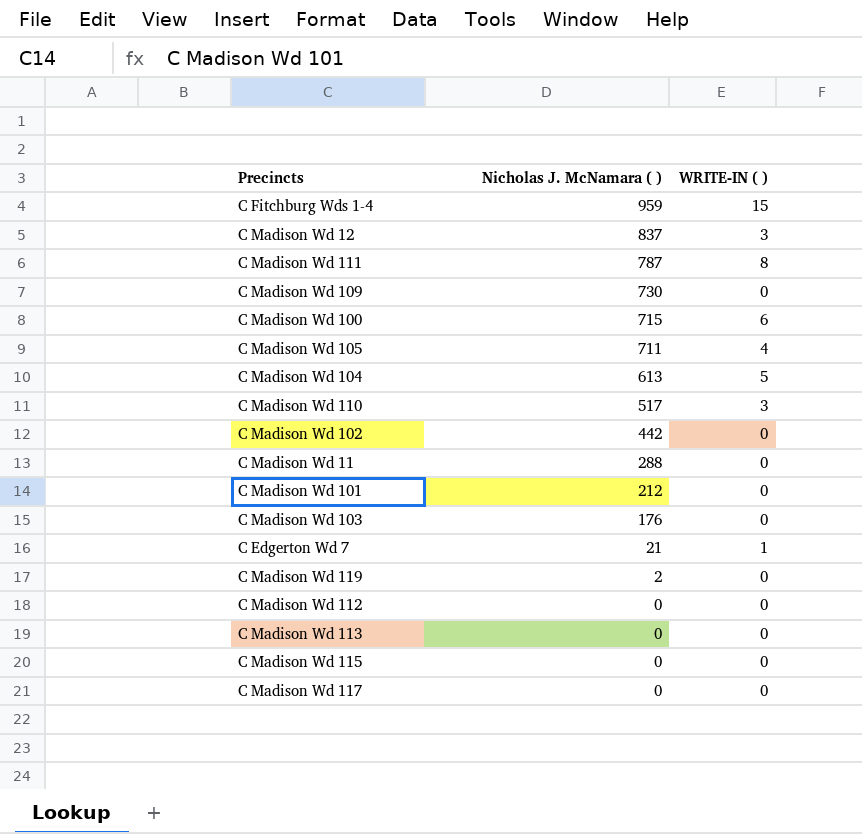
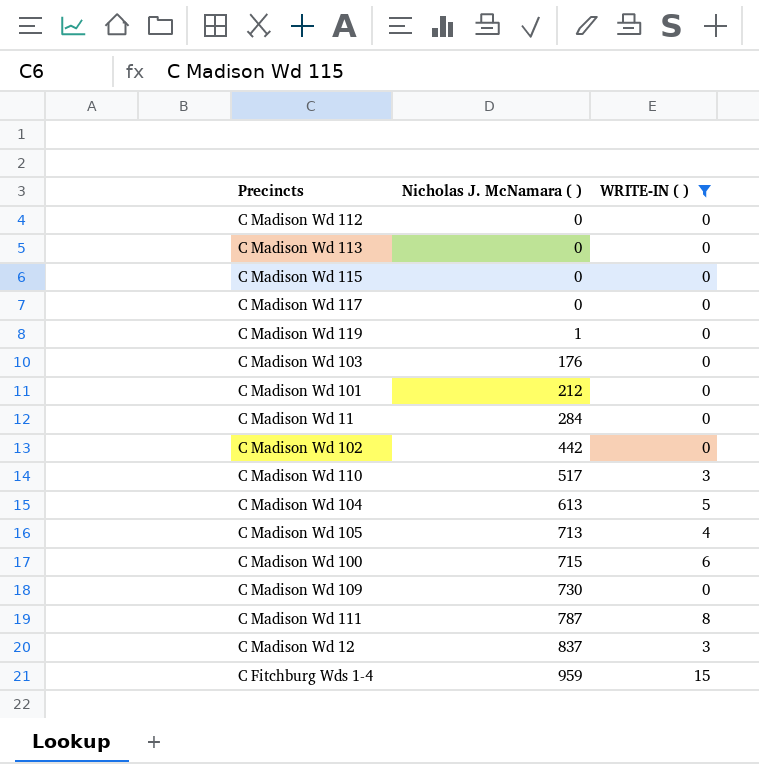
filter: none -> WRITE-IN ( ) != 1
row order: Nicholas J. McNamara ( ) descending -> Nicholas J. McNamara ( ) ascending
C Madison Wd 119 | Nicholas J. McNamara ( ): 2 -> 1
C Madison Wd 11 | Nicholas J. McNamara ( ): 288 -> 284
C Madison Wd 105 | Nicholas J. McNamara ( ): 711 -> 713

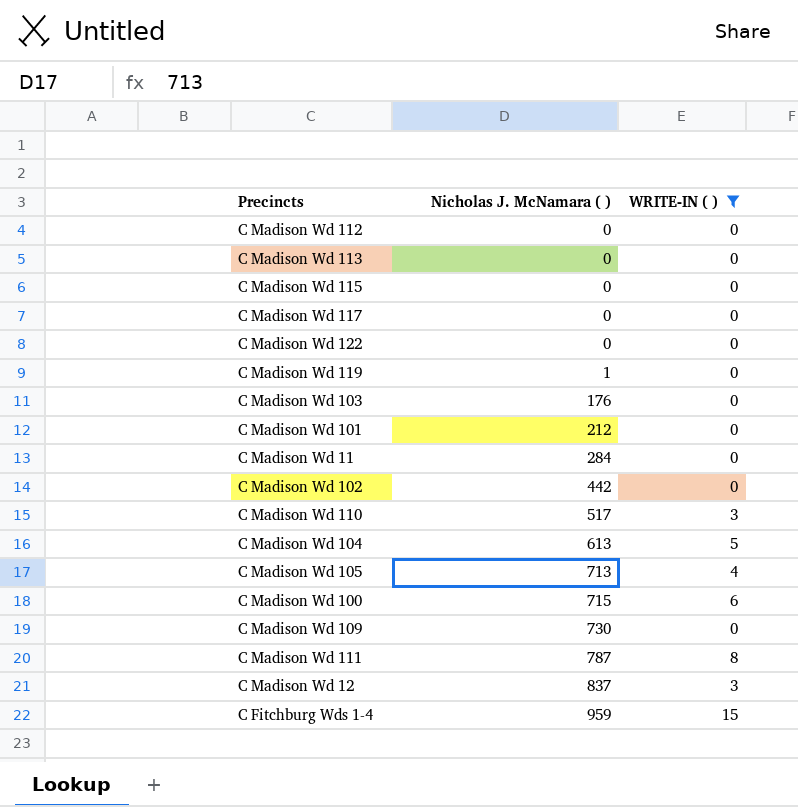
row C Madison Wd 122: none -> 0 | 0

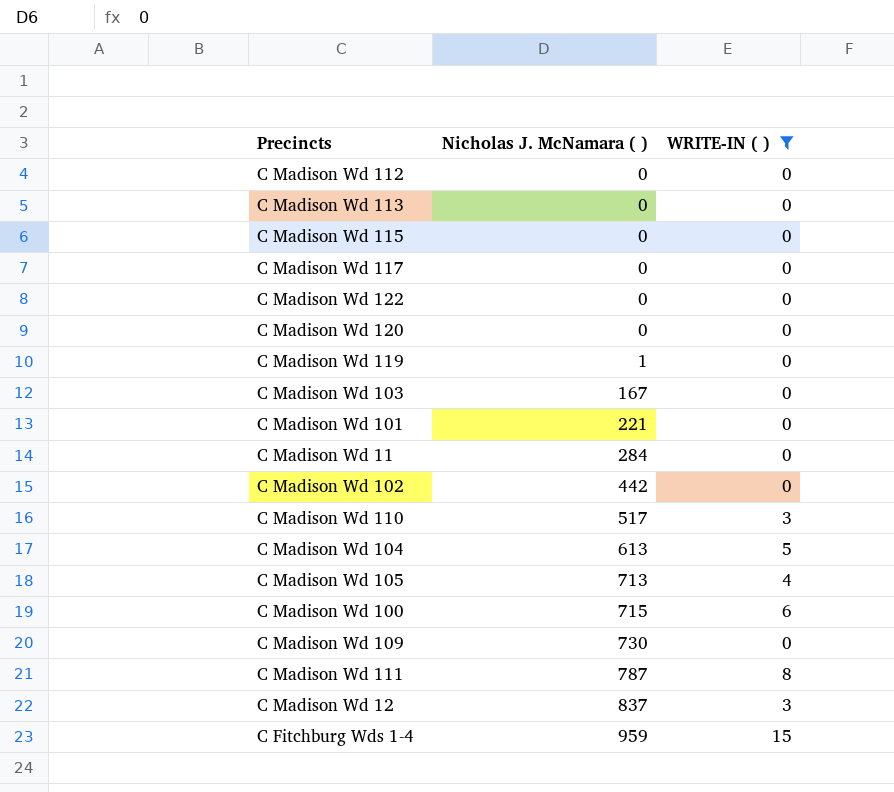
row C Madison Wd 120: none -> 0 | 0
C Madison Wd 103 | Nicholas J. McNamara ( ): 176 -> 167
C Madison Wd 101 | Nicholas J. McNamara ( ): 212 -> 221

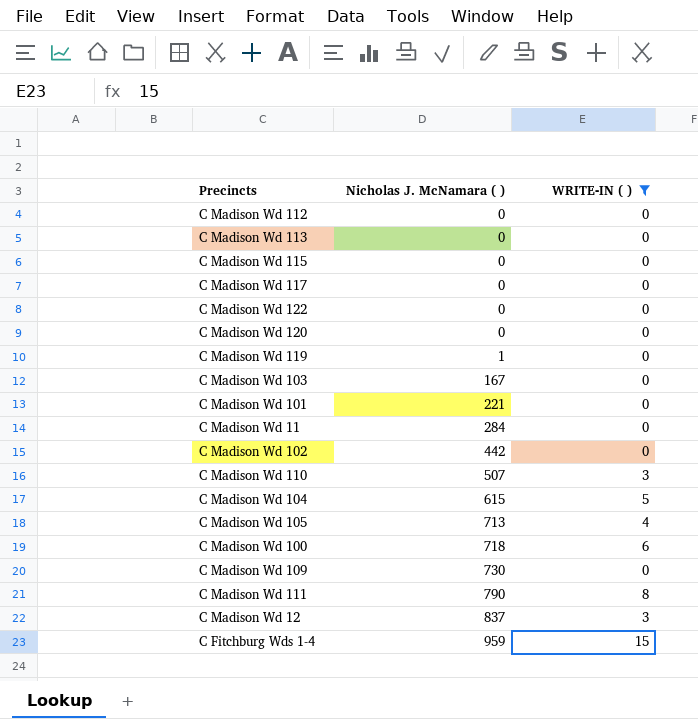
C Madison Wd 110 | Nicholas J. McNamara ( ): 517 -> 507
C Madison Wd 104 | Nicholas J. McNamara ( ): 613 -> 615
C Madison Wd 100 | Nicholas J. McNamara ( ): 715 -> 718
C Madison Wd 111 | Nicholas J. McNamara ( ): 787 -> 790

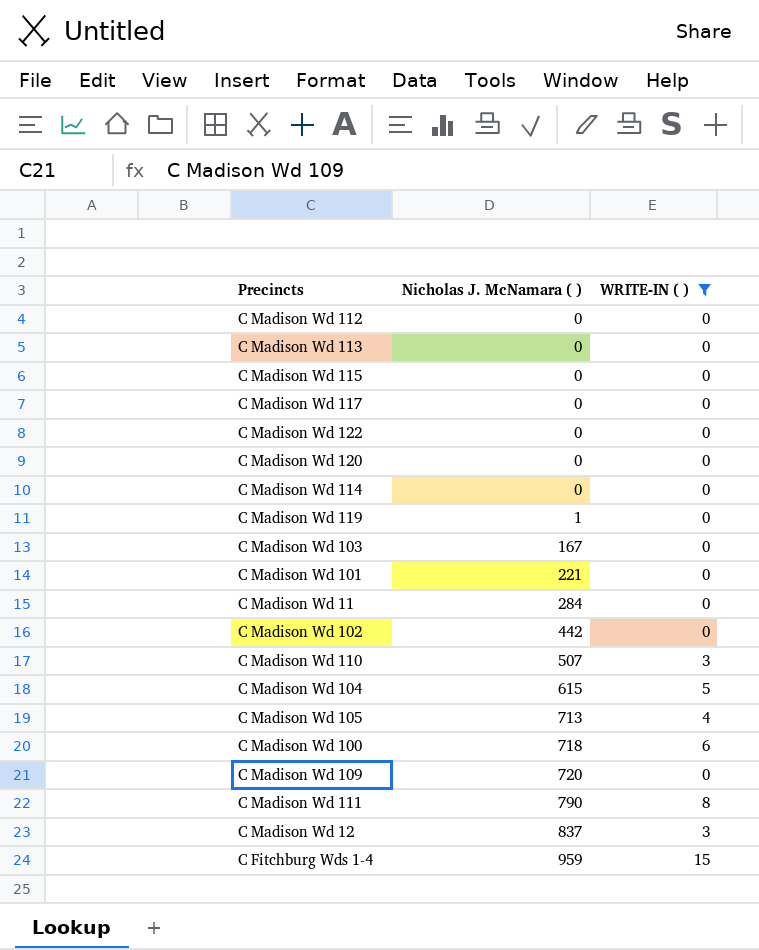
row C Madison Wd 114: none -> 0 | 0
C Madison Wd 109 | Nicholas J. McNamara ( ): 730 -> 720

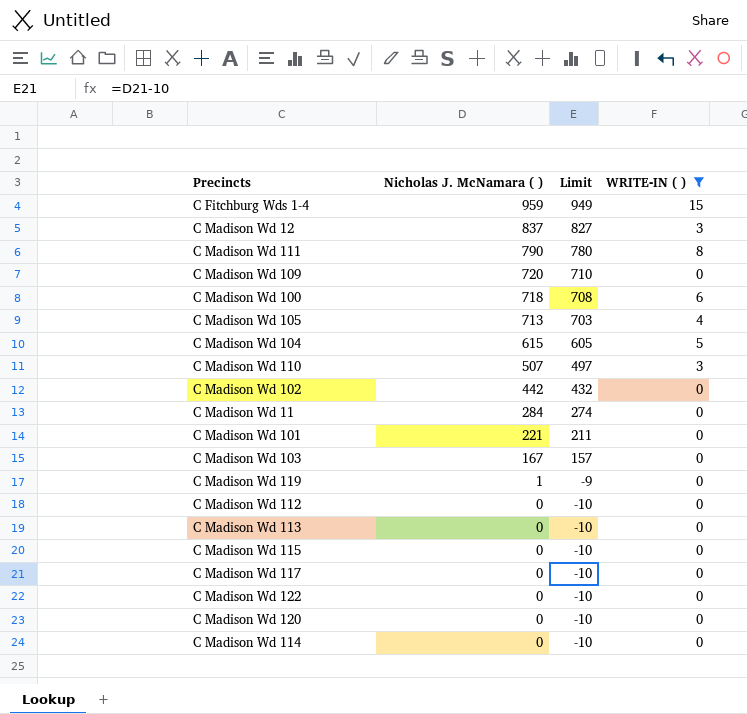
row order: Nicholas J. McNamara ( ) ascending -> Nicholas J. McNamara ( ) descending
column Limit | formula: none -> [Nicholas J. McNamara ( )] - 10

